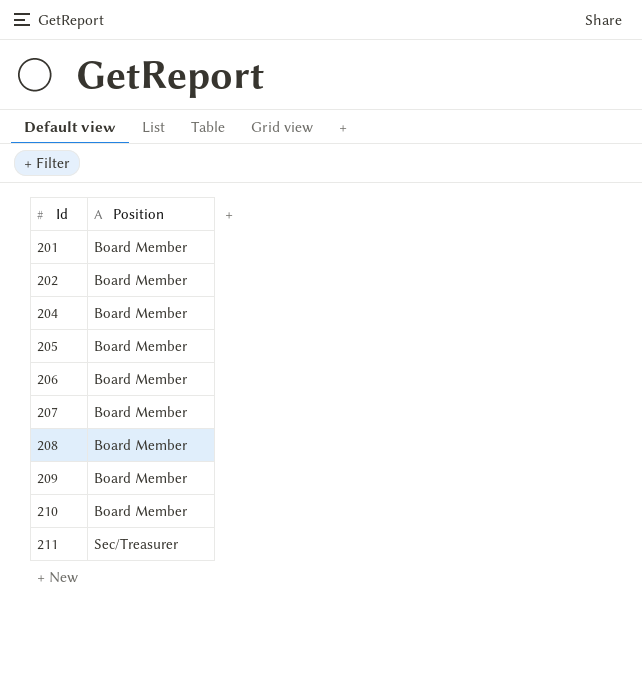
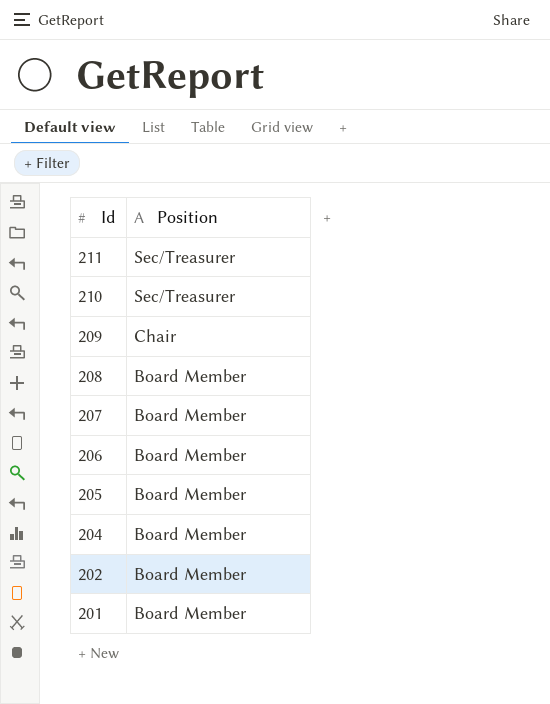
row order: Id ascending -> Id descending
210 | Position: Board Member -> Sec/Treasurer
209 | Position: Board Member -> Chair

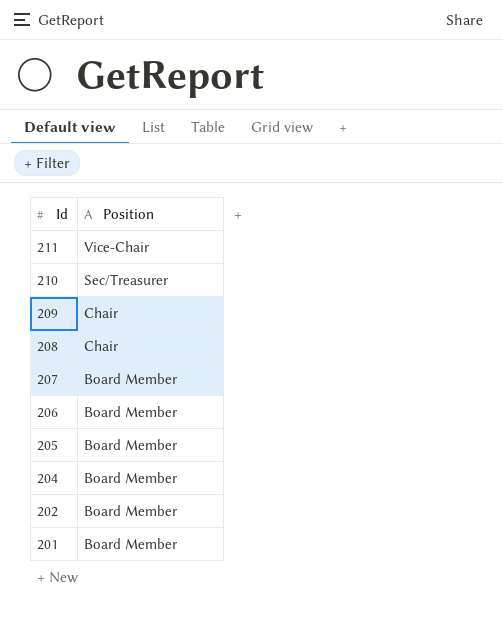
211 | Position: Sec/Treasurer -> Vice-Chair
208 | Position: Board Member -> Chair

